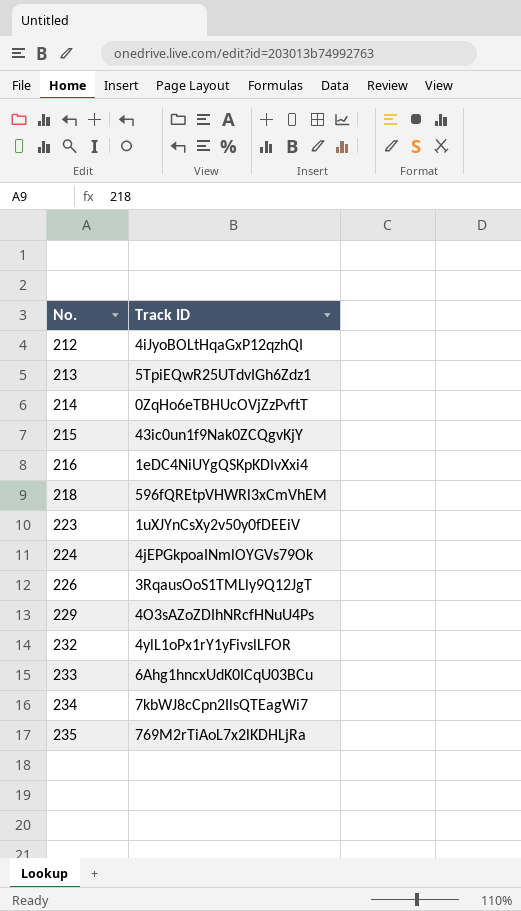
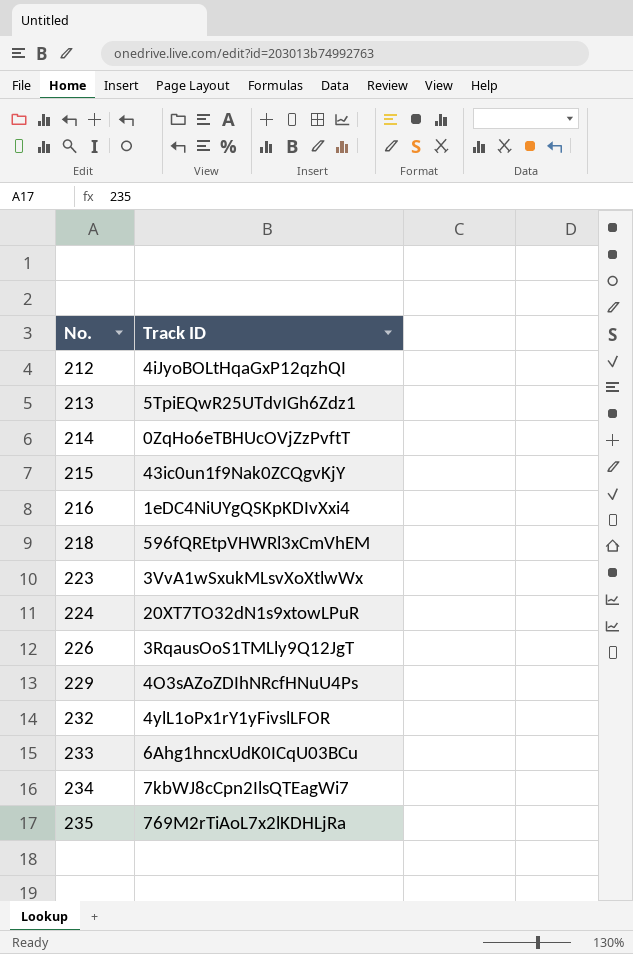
223 | Track ID: 1uXJYnCsXy2v50y0fDEEiV -> 3VvA1wSxukMLsvXoXtlwWx
224 | Track ID: 4jEPGkpoaINmlOYGVs79Ok -> 20XT7TO32dN1s9xtowLPuR

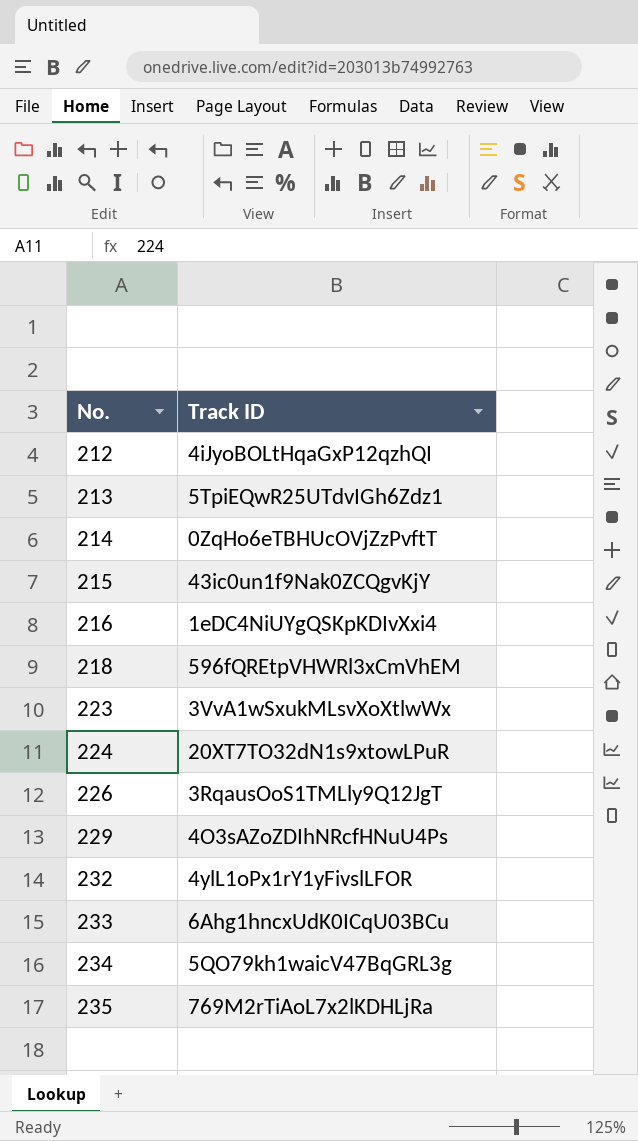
234 | Track ID: 7kbWJ8cCpn2IlsQTEagWi7 -> 5QO79kh1waicV47BqGRL3g

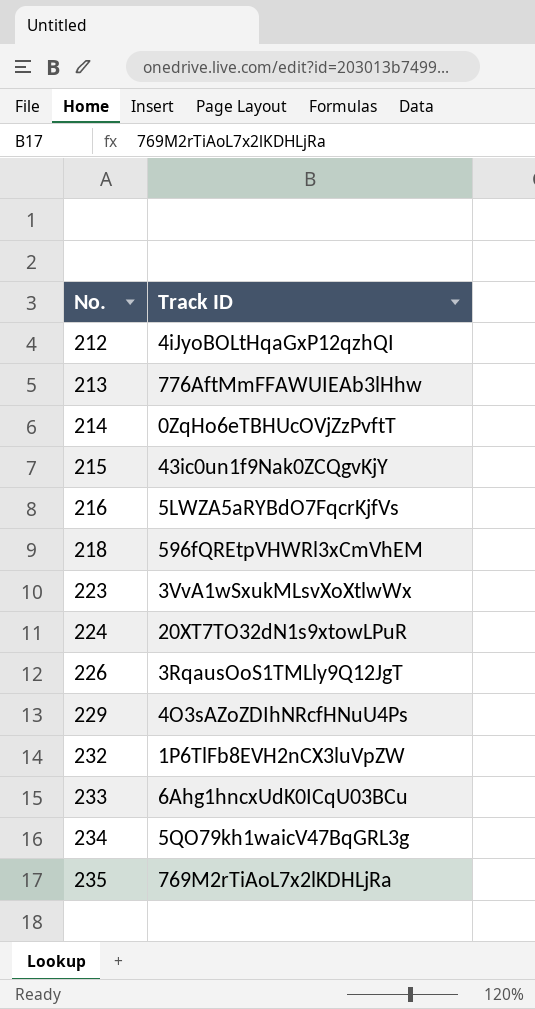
213 | Track ID: 5TpiEQwR25UTdvIGh6Zdz1 -> 776AftMmFFAWUIEAb3lHhw
216 | Track ID: 1eDC4NiUYgQSKpKDIvXxi4 -> 5LWZA5aRYBdO7FqcrKjfVs
232 | Track ID: 4ylL1oPx1rY1yFivslLFOR -> 1P6TlFb8EVH2nCX3luVpZW

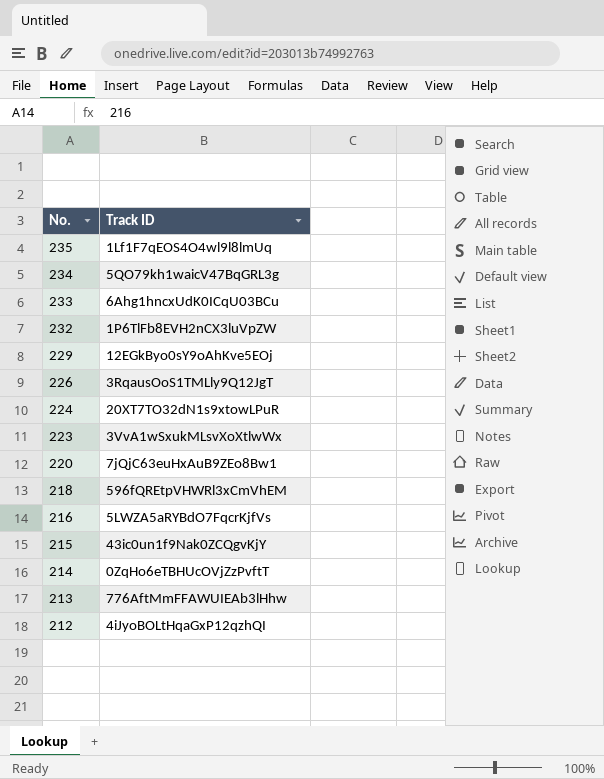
row order: No. ascending -> No. descending
235 | Track ID: 769M2rTiAoL7x2lKDHLjRa -> 1Lf1F7qEOS4O4wl9l8lmUq
229 | Track ID: 4O3sAZoZDIhNRcfHNuU4Ps -> 12EGkByo0sY9oAhKve5EOj
row 220: none -> 7jQjC63euHxAuB9ZEo8Bw1

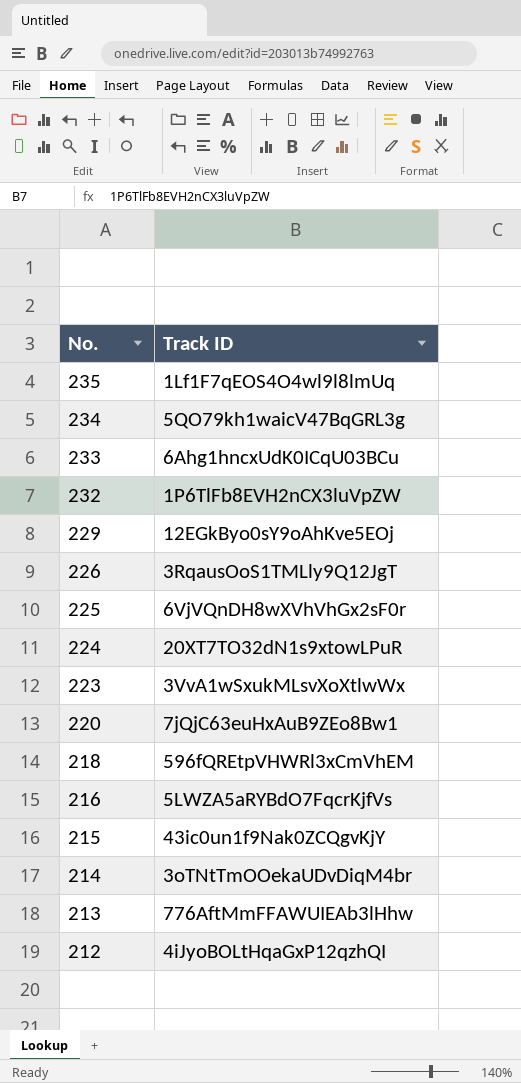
row 225: none -> 6VjVQnDH8wXVhVhGx2sF0r
214 | Track ID: 0ZqHo6eTBHUcOVjZzPvftT -> 3oTNtTmOOekaUDvDiqM4br

